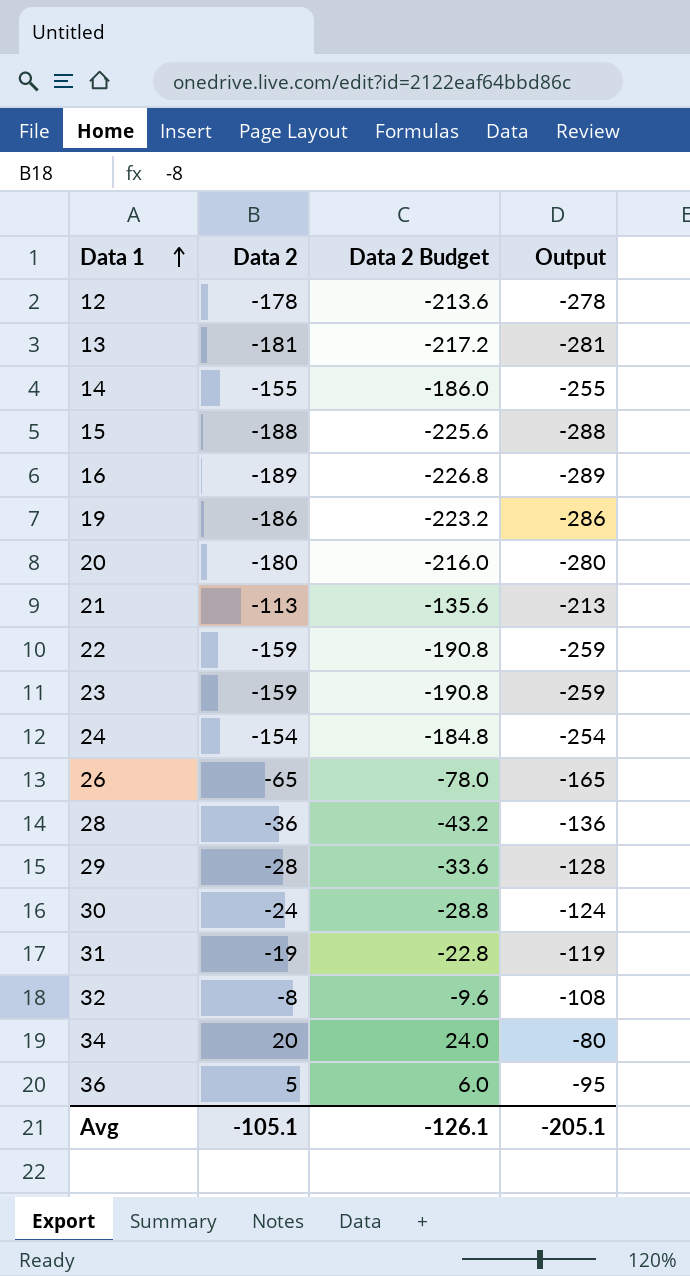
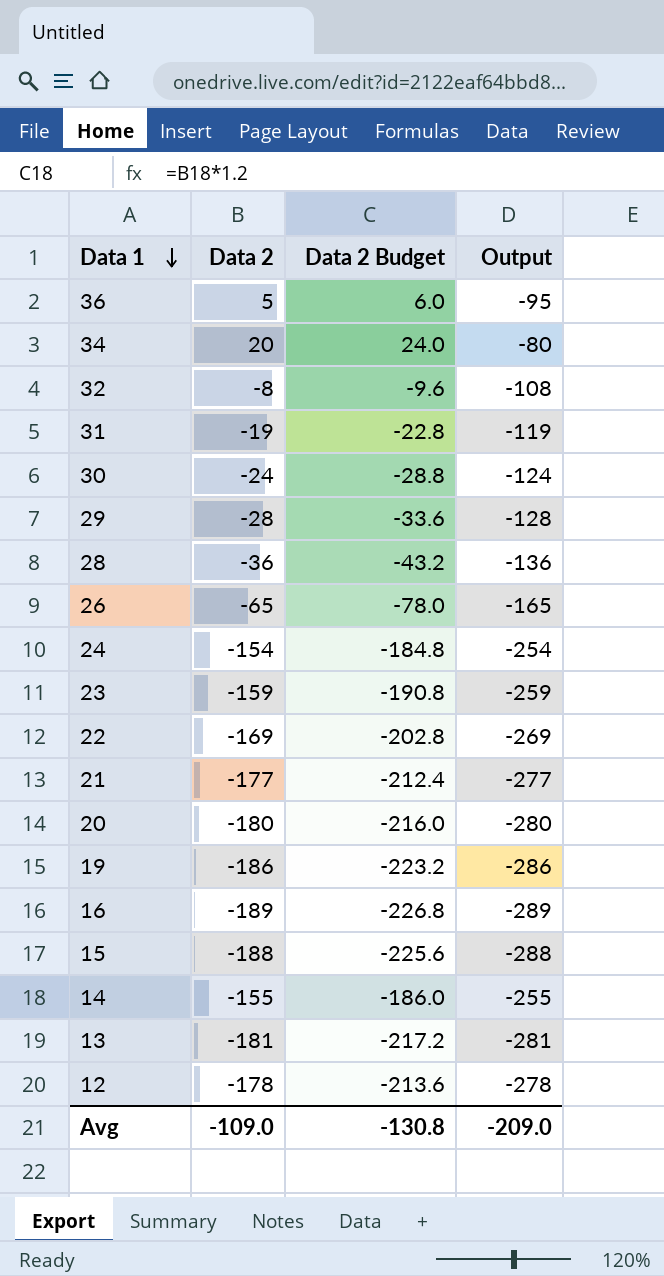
row order: Data 1 ascending -> Data 1 descending
22 | Data 2: -159 -> -169
22 | Data 2 Budget: -190.8 -> -202.8
22 | Output: -259 -> -269
21 | Data 2: -113 -> -177
21 | Data 2 Budget: -135.6 -> -212.4
21 | Output: -213 -> -277
Avg | Data 2: -105.1 -> -109.0
Avg | Data 2 Budget: -126.1 -> -130.8
Avg | Output: -205.1 -> -209.0

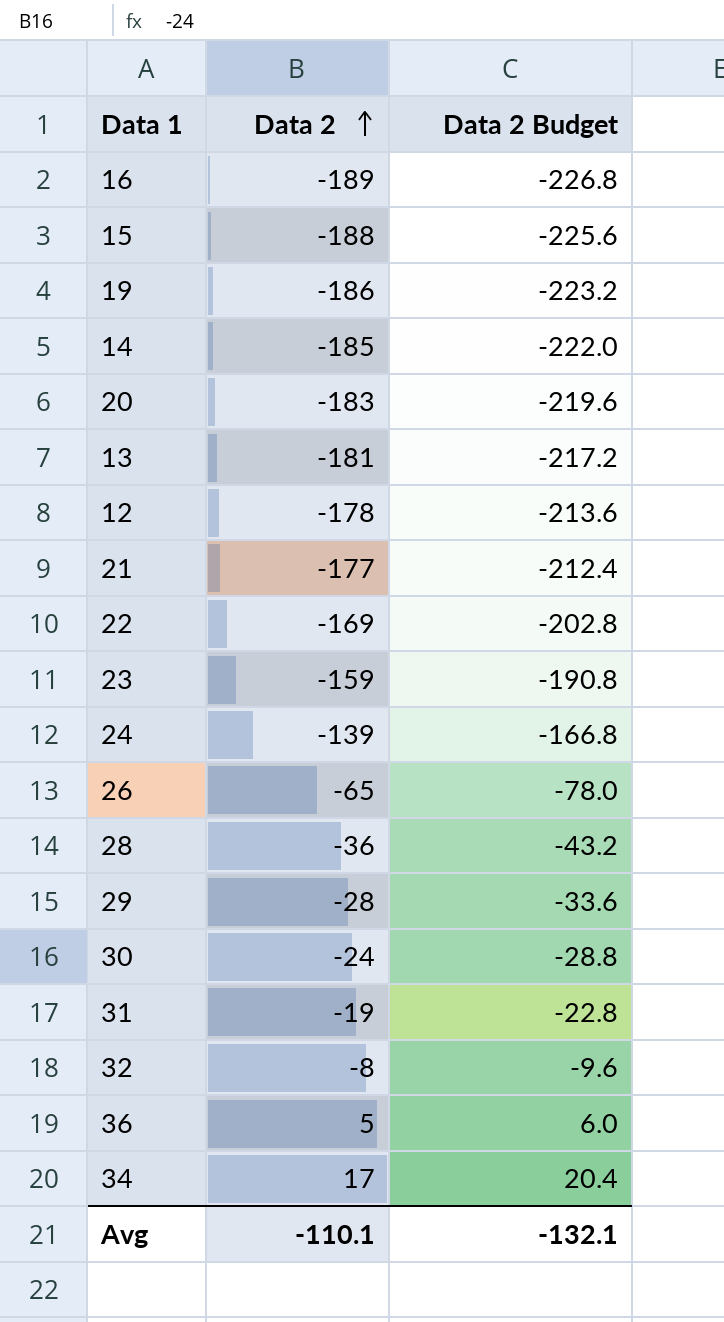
row order: Data 1 descending -> Data 2 ascending
column Output | formula: [Data 2] - 100 -> none
14 | Data 2: -155 -> -185
14 | Data 2 Budget: -186.0 -> -222.0
20 | Data 2: -180 -> -183
20 | Data 2 Budget: -216.0 -> -219.6
24 | Data 2: -154 -> -139
24 | Data 2 Budget: -184.8 -> -166.8
34 | Data 2: 20 -> 17
34 | Data 2 Budget: 24.0 -> 20.4
Avg | Data 2: -109.0 -> -110.1
Avg | Data 2 Budget: -130.8 -> -132.1

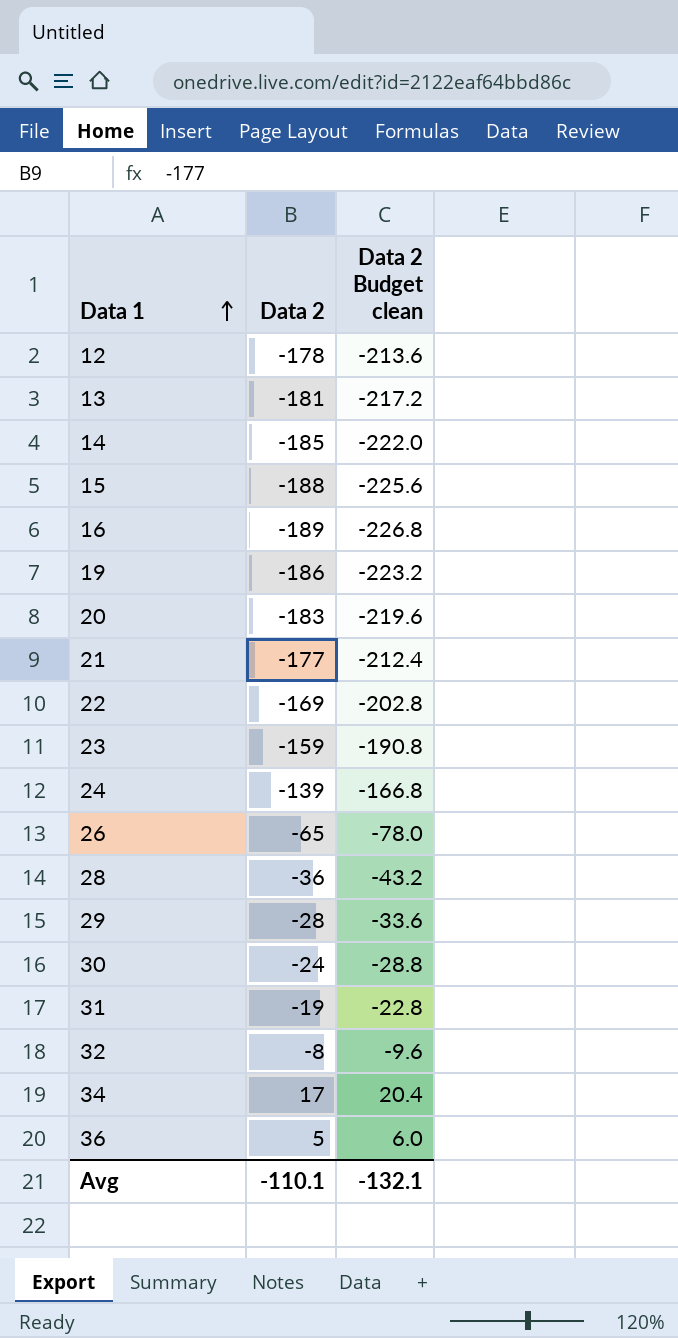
row order: Data 2 ascending -> Data 1 ascending
column name: Data 2 Budget -> Data 2 Budget clean

